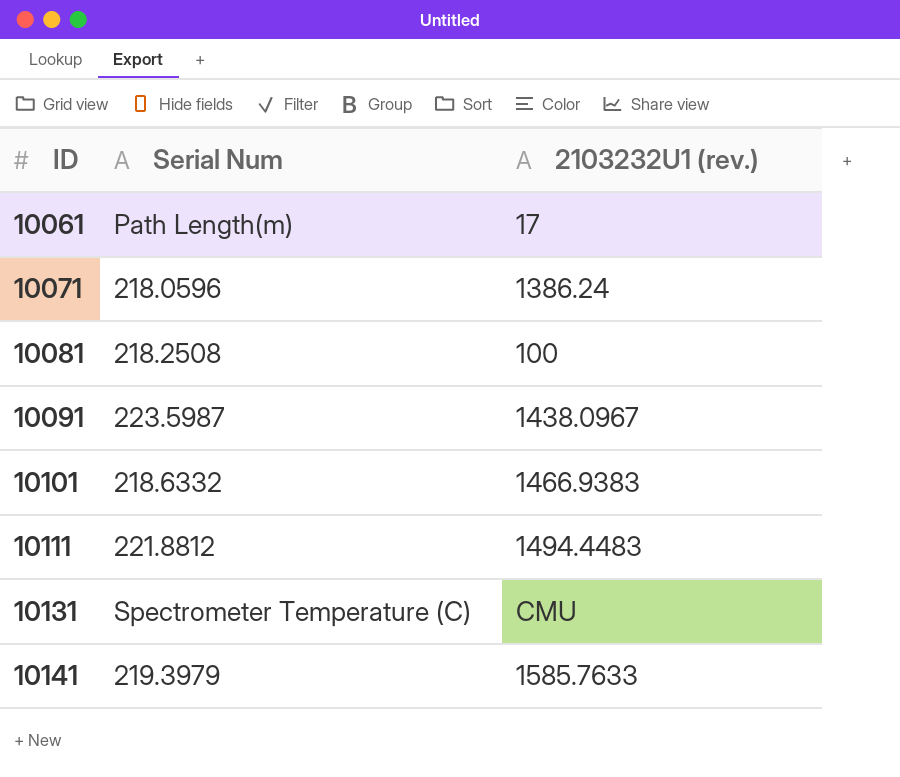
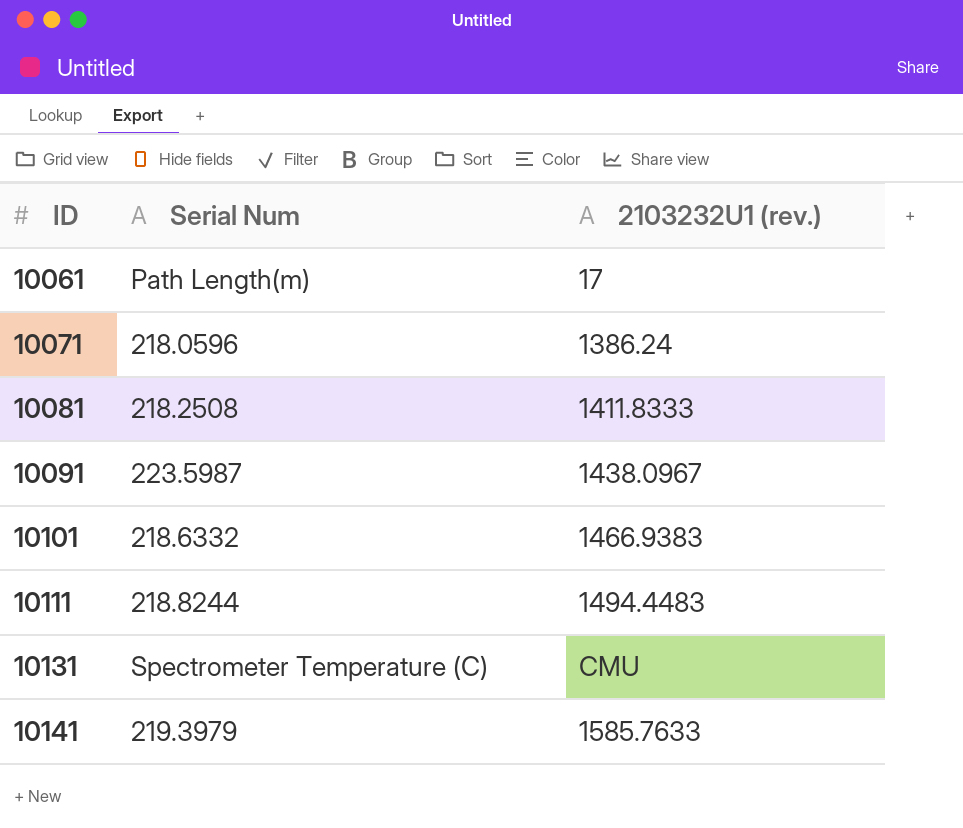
10081 | 2103232U1 (rev.): 100 -> 1411.8333
10111 | Serial Num: 221.8812 -> 218.8244

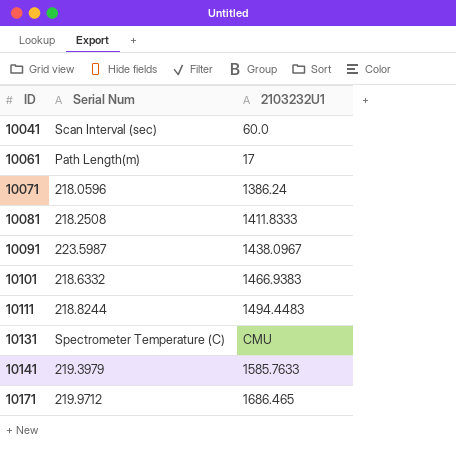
column name: 2103232U1 (rev.) -> 2103232U1
row 10041: none -> Scan Interval (sec) | 60.0
row 10171: none -> 219.9712 | 1686.465

